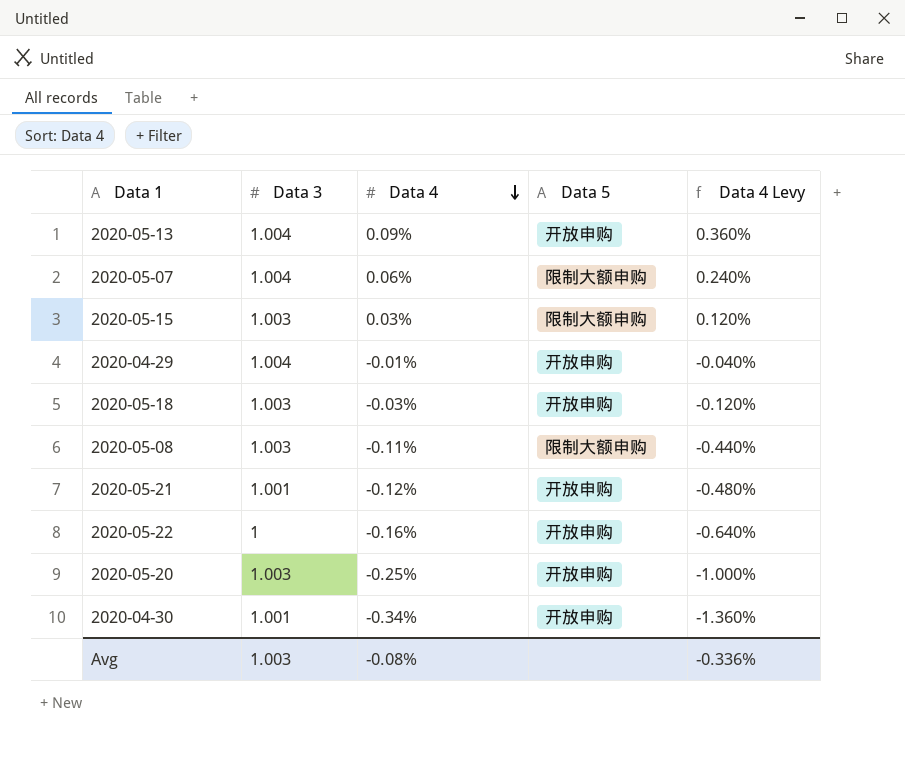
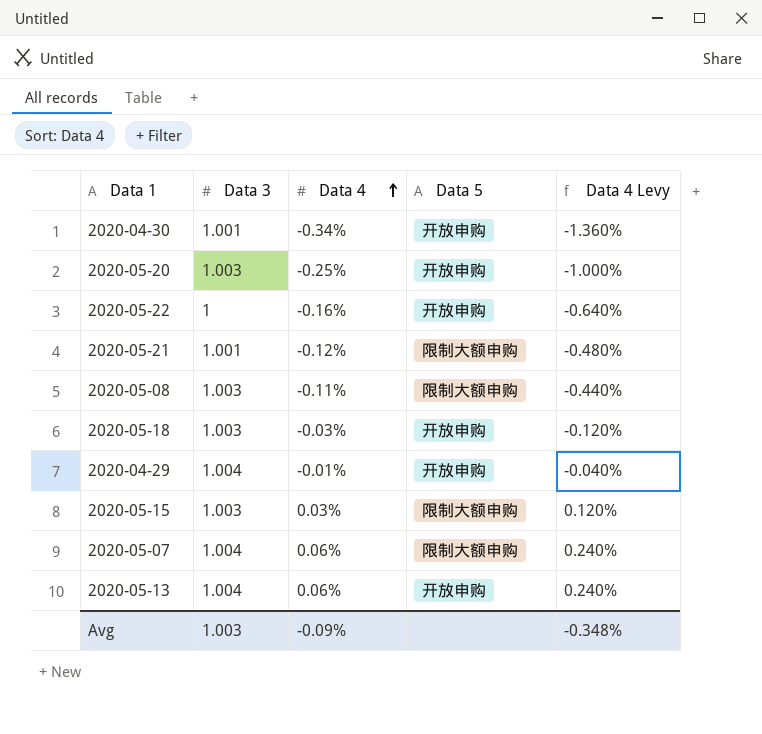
row order: Data 4 descending -> Data 4 ascending
2020-05-21 | Data 5: 开放申购 -> 限制大额申购
2020-05-13 | Data 4: 0.09% -> 0.06%
2020-05-13 | Data 4 Levy: 0.360% -> 0.240%
Avg | Data 4: -0.08% -> -0.09%
Avg | Data 4 Levy: -0.336% -> -0.348%

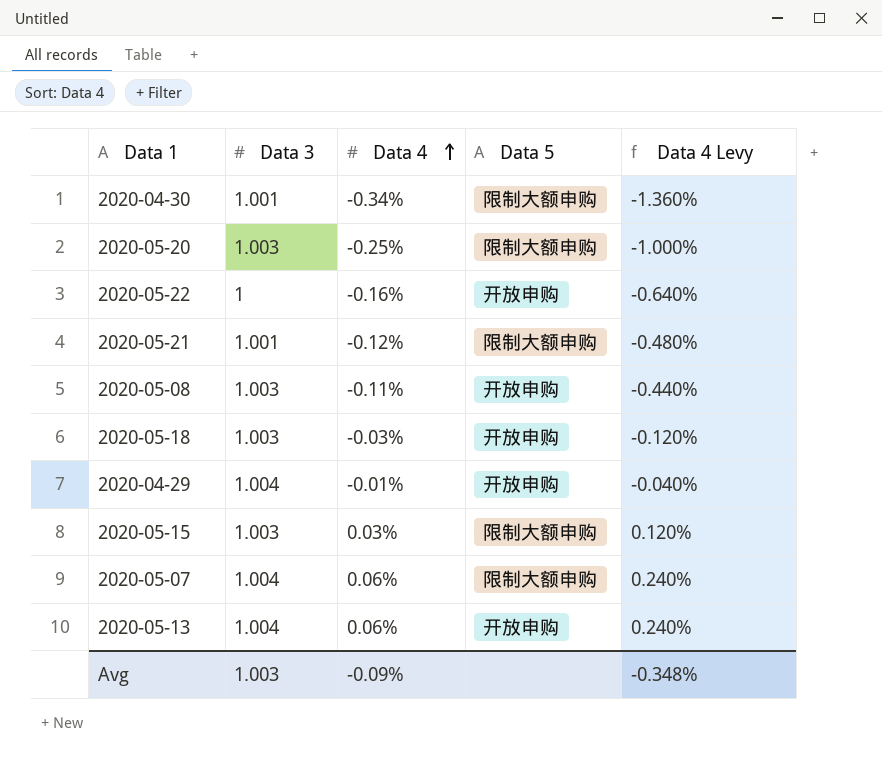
2020-04-30 | Data 5: 开放申购 -> 限制大额申购
2020-05-20 | Data 5: 开放申购 -> 限制大额申购
2020-05-08 | Data 5: 限制大额申购 -> 开放申购

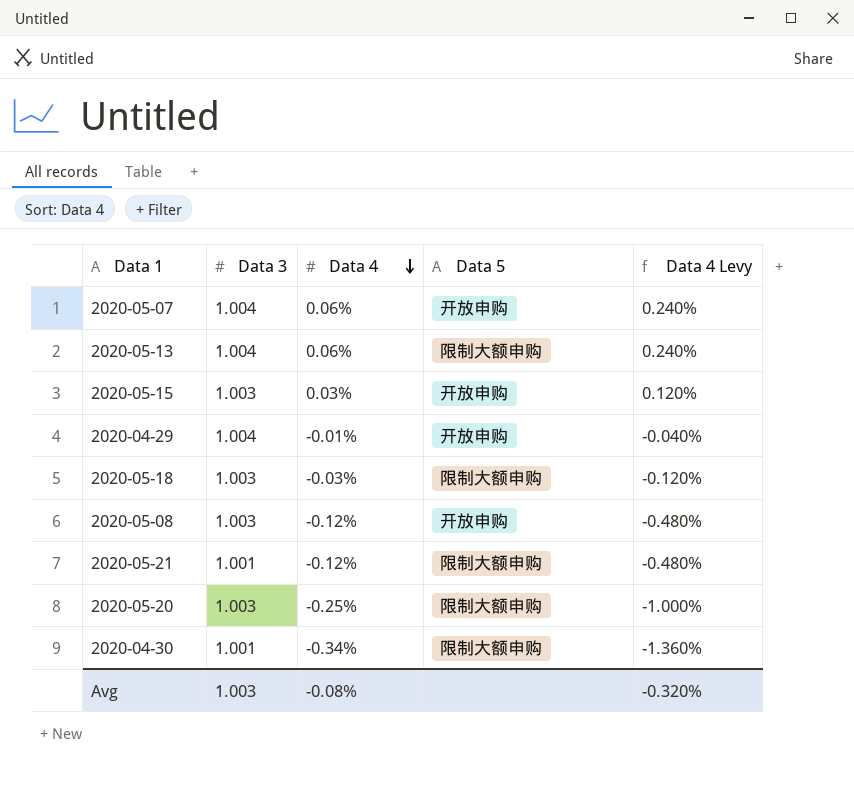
row order: Data 4 ascending -> Data 4 descending
row 2020-05-22: 1 | -0.16% | 开放申购 | -0.640% -> none
2020-05-07 | Data 5: 限制大额申购 -> 开放申购
2020-05-13 | Data 5: 开放申购 -> 限制大额申购
2020-05-15 | Data 5: 限制大额申购 -> 开放申购
2020-05-18 | Data 5: 开放申购 -> 限制大额申购
2020-05-08 | Data 4: -0.11% -> -0.12%
2020-05-08 | Data 4 Levy: -0.440% -> -0.480%
Avg | Data 4: -0.09% -> -0.08%
Avg | Data 4 Levy: -0.348% -> -0.320%

